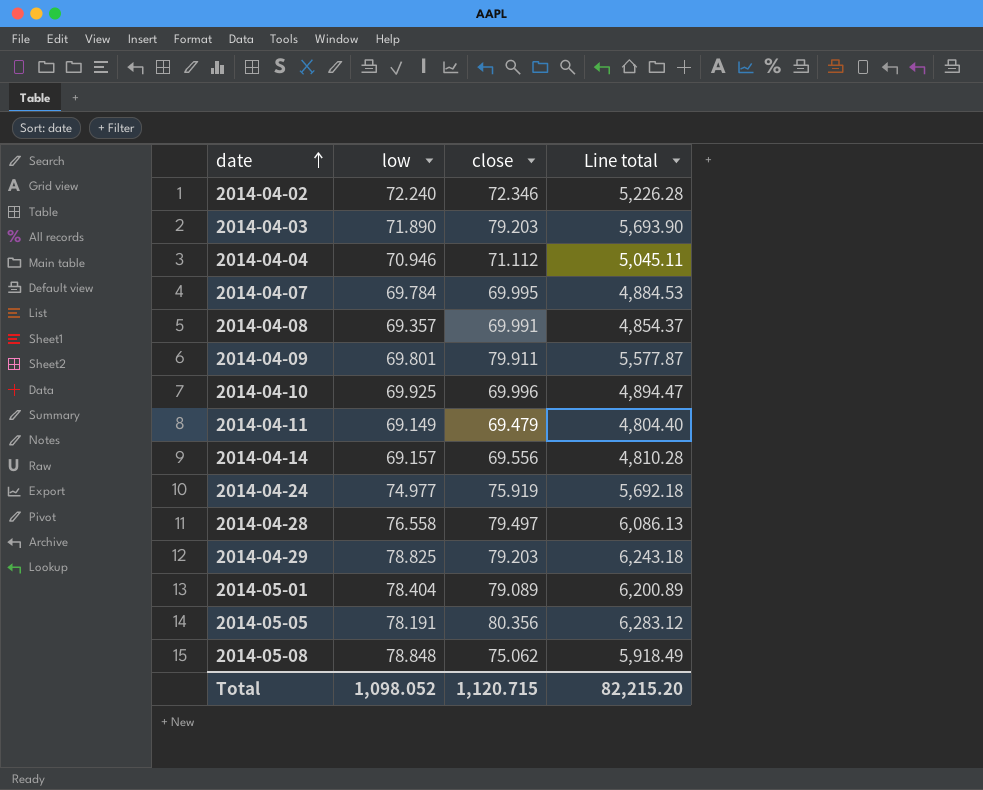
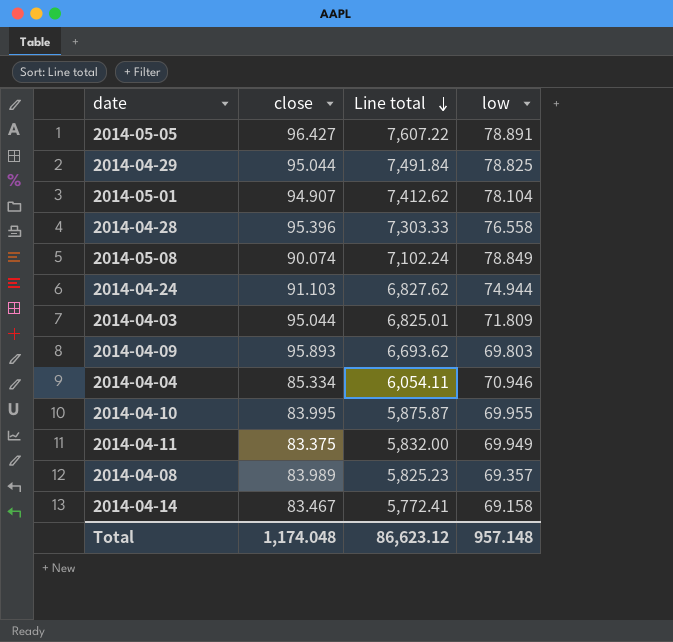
row order: date ascending -> Line total descending
column low | position: 2 -> 4
row 2014-04-02: 72.240 | 72.346 | 5,226.28 -> none
row 2014-04-07: 69.784 | 69.995 | 4,884.53 -> none
2014-05-05 | close: 80.356 -> 96.427
2014-05-05 | Line total: 6,283.12 -> 7,607.22
2014-05-05 | low: 78.191 -> 78.891
2014-04-29 | close: 79.203 -> 95.044
2014-04-29 | Line total: 6,243.18 -> 7,491.84
2014-05-01 | close: 79.089 -> 94.907
2014-05-01 | Line total: 6,200.89 -> 7,412.62
2014-05-01 | low: 78.404 -> 78.104
2014-04-28 | close: 79.497 -> 95.396
2014-04-28 | Line total: 6,086.13 -> 7,303.33
2014-05-08 | close: 75.062 -> 90.074
2014-05-08 | Line total: 5,918.49 -> 7,102.24
2014-05-08 | low: 78.848 -> 78.849
2014-04-24 | close: 75.919 -> 91.103
2014-04-24 | Line total: 5,692.18 -> 6,827.62
2014-04-24 | low: 74.977 -> 74.944
2014-04-03 | close: 79.203 -> 95.044
2014-04-03 | Line total: 5,693.90 -> 6,825.01
2014-04-03 | low: 71.890 -> 71.809
2014-04-09 | close: 79.911 -> 95.893
2014-04-09 | Line total: 5,577.87 -> 6,693.62
2014-04-09 | low: 69.801 -> 69.803
2014-04-04 | close: 71.112 -> 85.334
2014-04-04 | Line total: 5,045.11 -> 6,054.11
2014-04-10 | close: 69.996 -> 83.995
2014-04-10 | Line total: 4,894.47 -> 5,875.87
2014-04-10 | low: 69.925 -> 69.955
2014-04-11 | close: 69.479 -> 83.375
2014-04-11 | Line total: 4,804.40 -> 5,832.00
2014-04-11 | low: 69.149 -> 69.949
2014-04-08 | close: 69.991 -> 83.989
2014-04-08 | Line total: 4,854.37 -> 5,825.23
2014-04-14 | close: 69.556 -> 83.467
2014-04-14 | Line total: 4,810.28 -> 5,772.41
2014-04-14 | low: 69.157 -> 69.158
Total | close: 1,120.715 -> 1,174.048
Total | Line total: 82,215.20 -> 86,623.12
Total | low: 1,098.052 -> 957.148

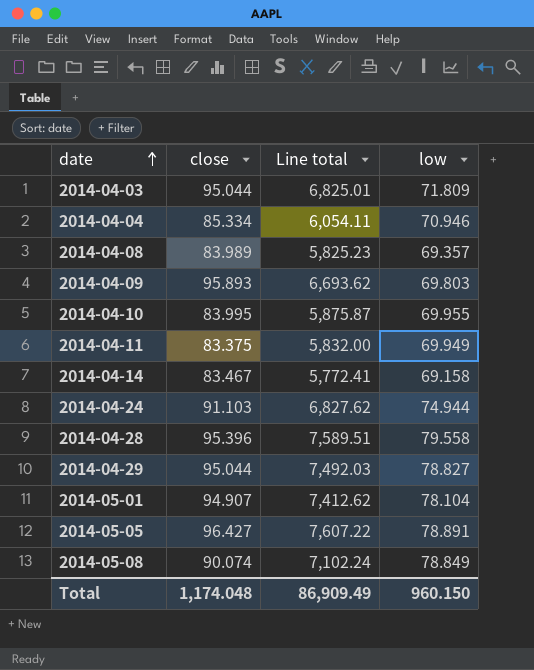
row order: Line total descending -> date ascending
2014-04-28 | Line total: 7,303.33 -> 7,589.51
2014-04-28 | low: 76.558 -> 79.558
2014-04-29 | Line total: 7,491.84 -> 7,492.03
2014-04-29 | low: 78.825 -> 78.827
Total | Line total: 86,623.12 -> 86,909.49
Total | low: 957.148 -> 960.150

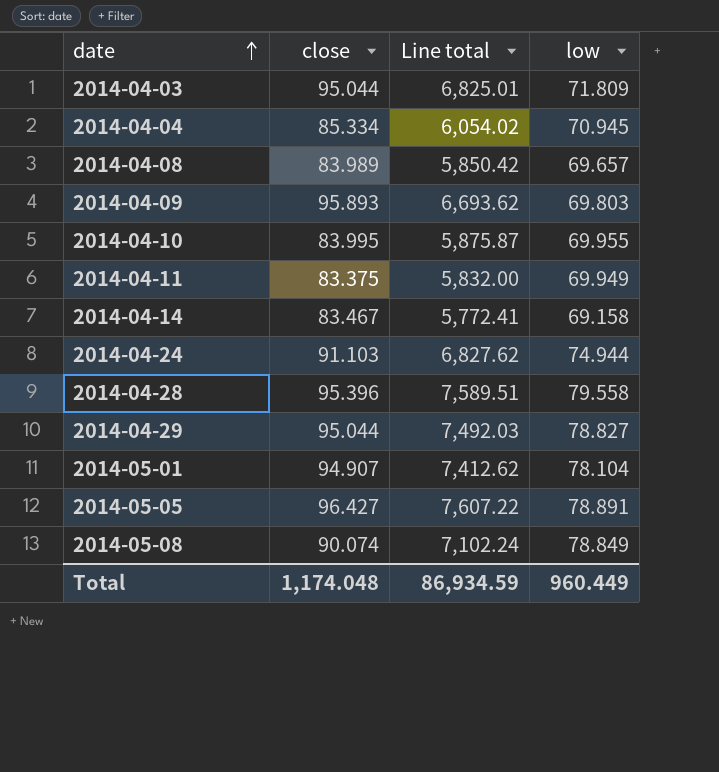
2014-04-04 | Line total: 6,054.11 -> 6,054.02
2014-04-04 | low: 70.946 -> 70.945
2014-04-08 | Line total: 5,825.23 -> 5,850.42
2014-04-08 | low: 69.357 -> 69.657
Total | Line total: 86,909.49 -> 86,934.59
Total | low: 960.150 -> 960.449

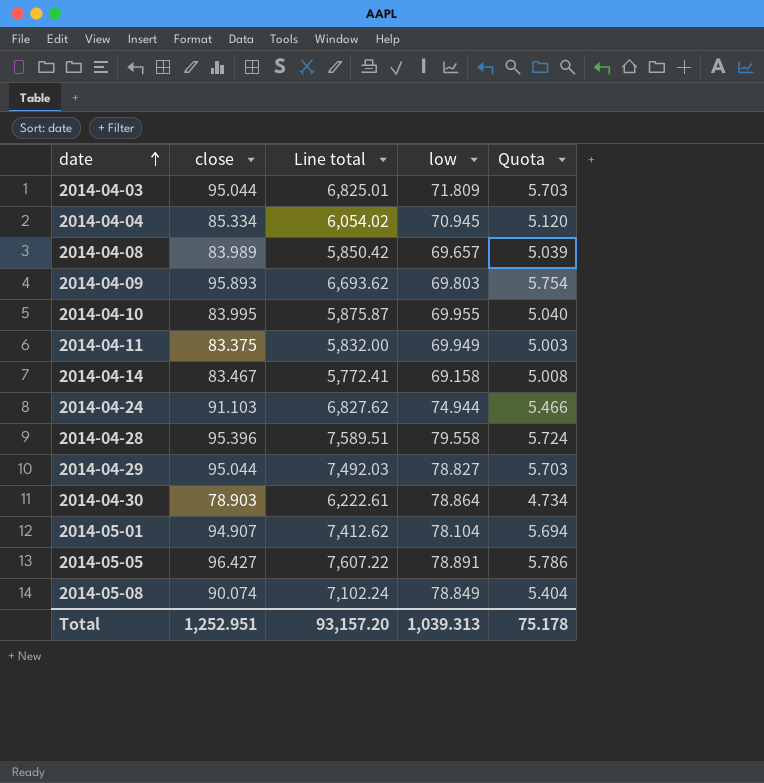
column Quota | formula: none -> [close] * 0.06
row 2014-04-30: none -> 78.903 | 6,222.61 | 78.864 | 4.734
Total | close: 1,174.048 -> 1,252.951
Total | Line total: 86,934.59 -> 93,157.20
Total | low: 960.449 -> 1,039.313

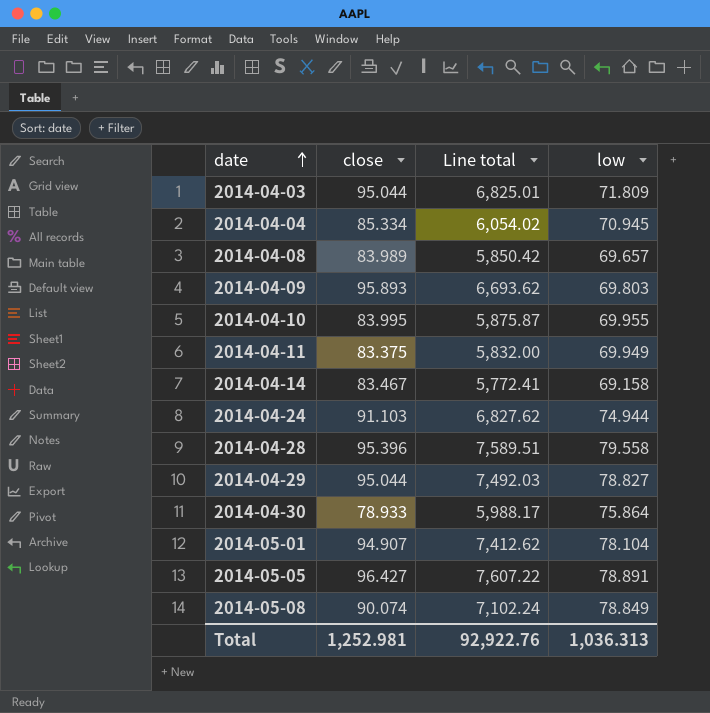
column Quota | formula: [close] * 0.06 -> none
2014-04-30 | close: 78.903 -> 78.933
2014-04-30 | Line total: 6,222.61 -> 5,988.17
2014-04-30 | low: 78.864 -> 75.864
Total | close: 1,252.951 -> 1,252.981
Total | Line total: 93,157.20 -> 92,922.76
Total | low: 1,039.313 -> 1,036.313

